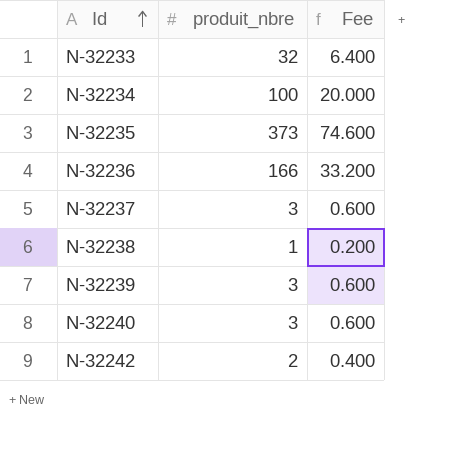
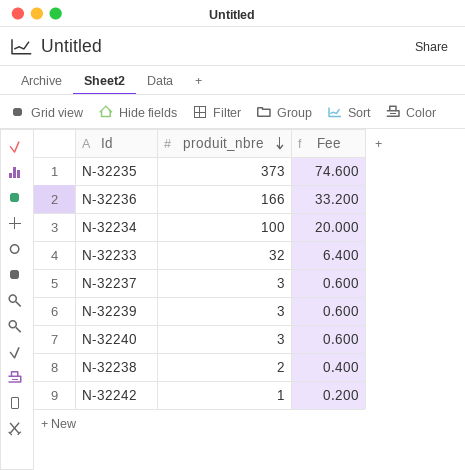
row order: Id ascending -> produit_nbre descending
N-32238 | produit_nbre: 1 -> 2
N-32238 | Fee: 0.200 -> 0.400
N-32242 | produit_nbre: 2 -> 1
N-32242 | Fee: 0.400 -> 0.200

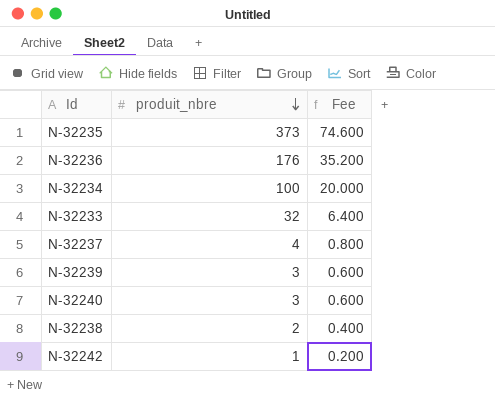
N-32236 | produit_nbre: 166 -> 176
N-32236 | Fee: 33.200 -> 35.200
N-32237 | produit_nbre: 3 -> 4
N-32237 | Fee: 0.600 -> 0.800

